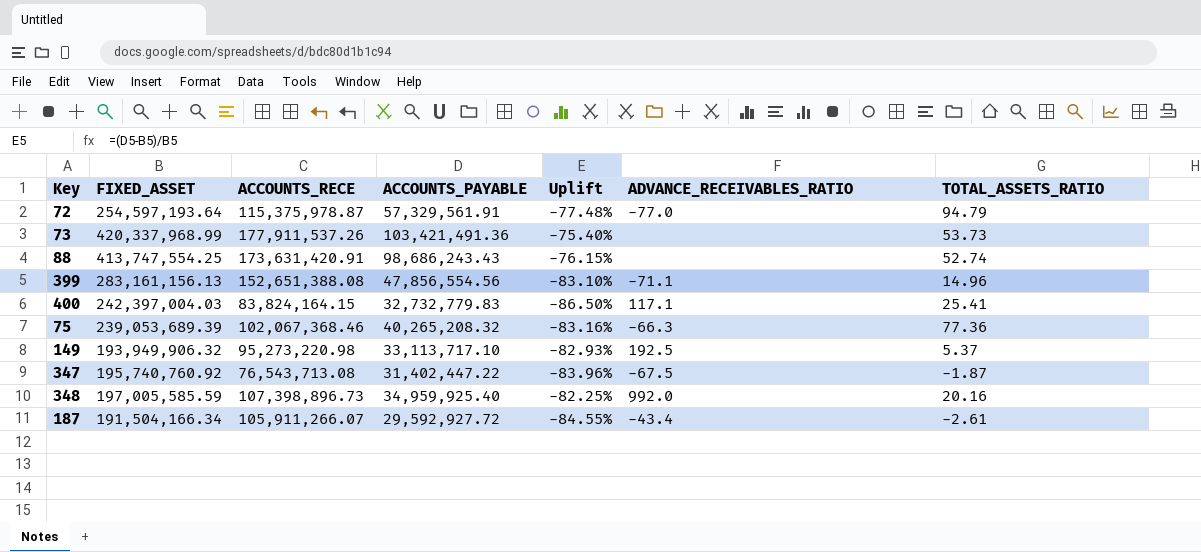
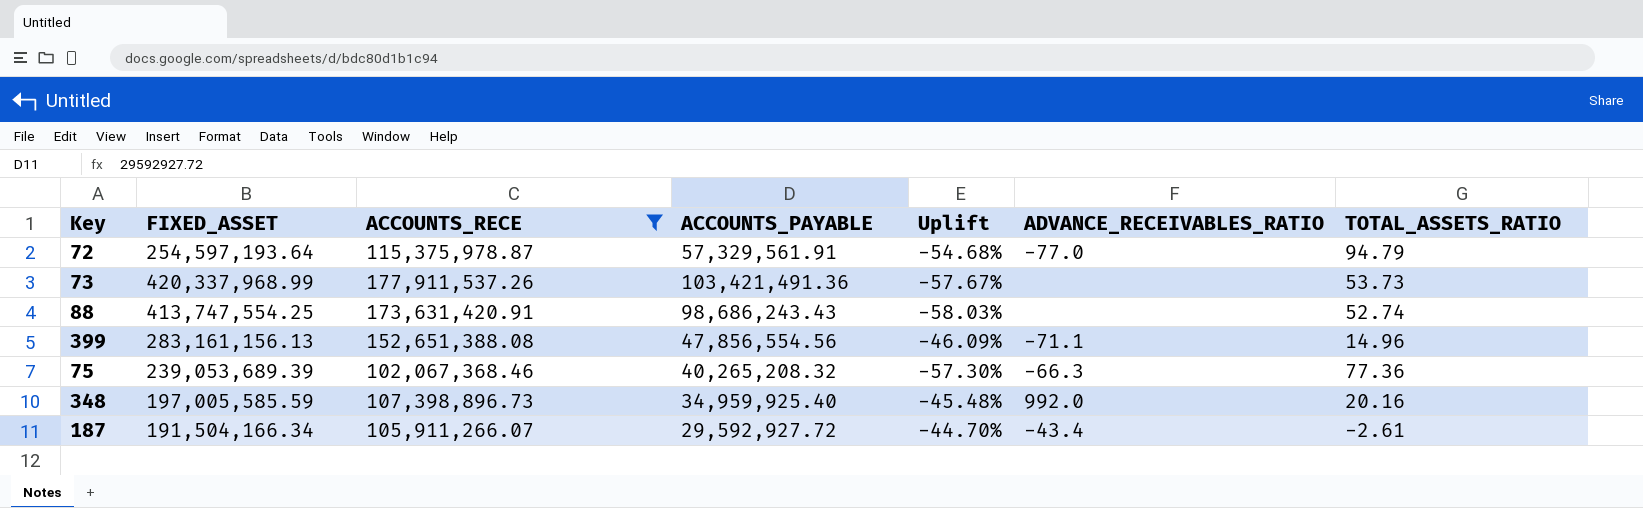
filter: none -> ACCOUNTS_RECE >= 102,067,368.46
column Uplift | formula: ([ACCOUNTS_PAYABLE] - [FIXED_ASSET]) / [FIXED_ASSET] -> ([ACCOUNTS_RECE] - [FIXED_ASSET]) / [FIXED_ASSET]

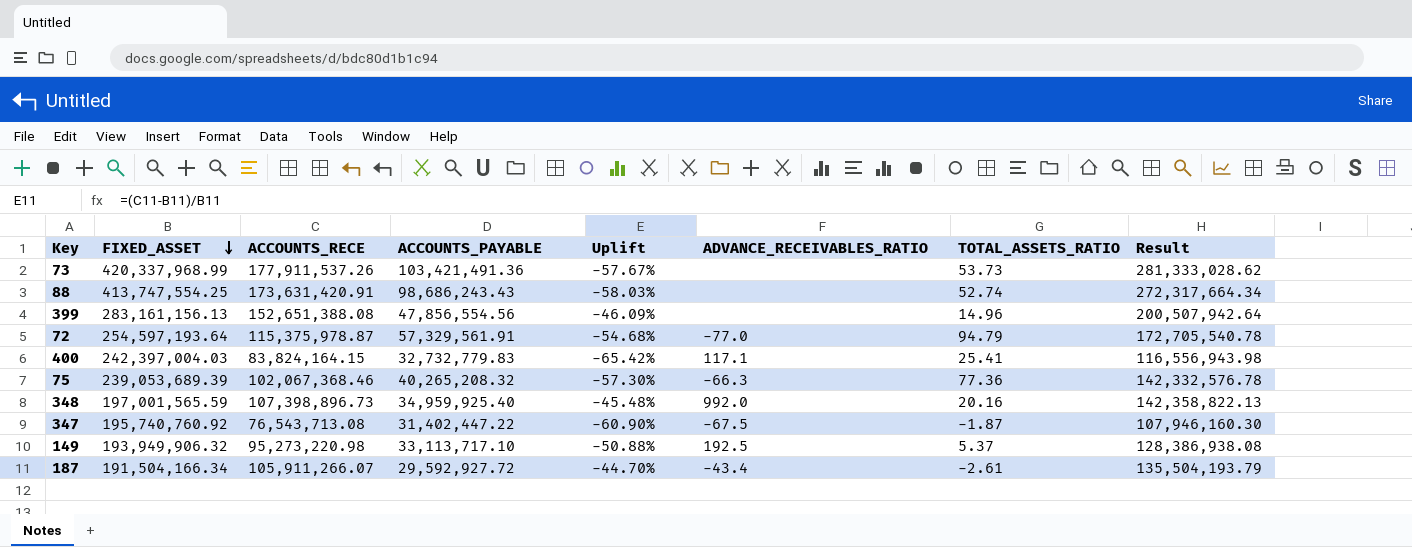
filter: ACCOUNTS_RECE >= 102,067,368.46 -> none
row order: none -> FIXED_ASSET descending
column Result | formula: none -> [ACCOUNTS_RECE] + [ACCOUNTS_PAYABLE]
399 | ADVANCE_RECEIVABLES_RATIO: -71.1 -> none
348 | FIXED_ASSET: 197,005,585.59 -> 197,001,565.59

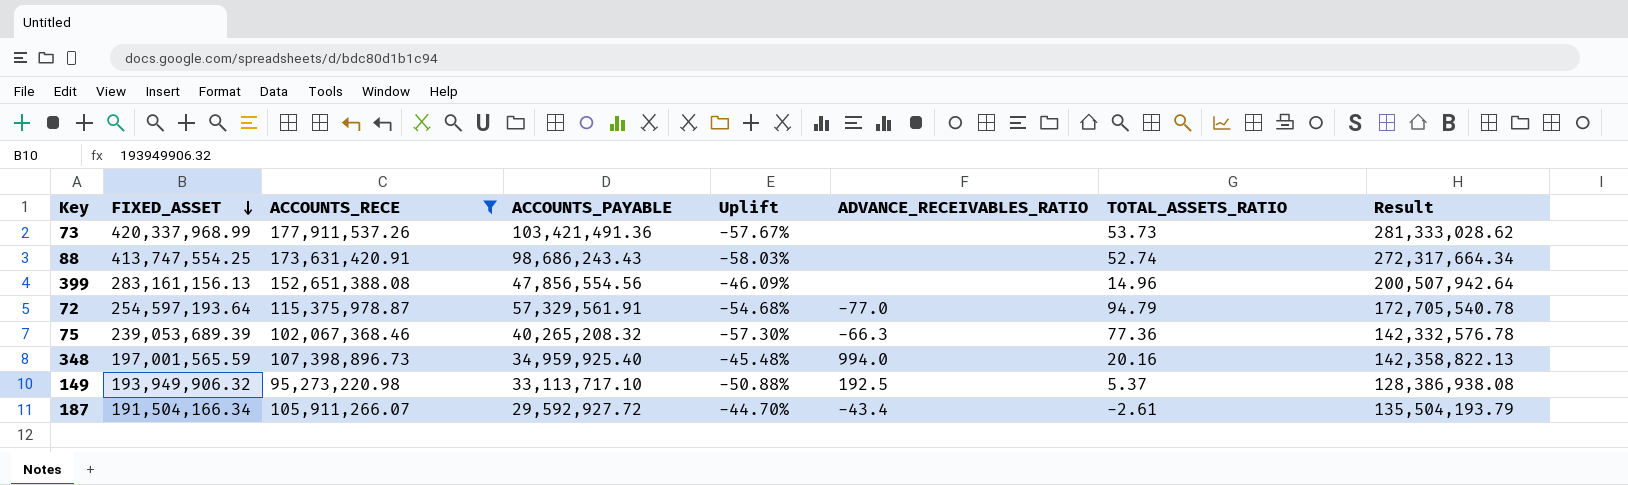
filter: none -> ACCOUNTS_RECE >= 95,273,220.98
348 | ADVANCE_RECEIVABLES_RATIO: 992.0 -> 994.0

